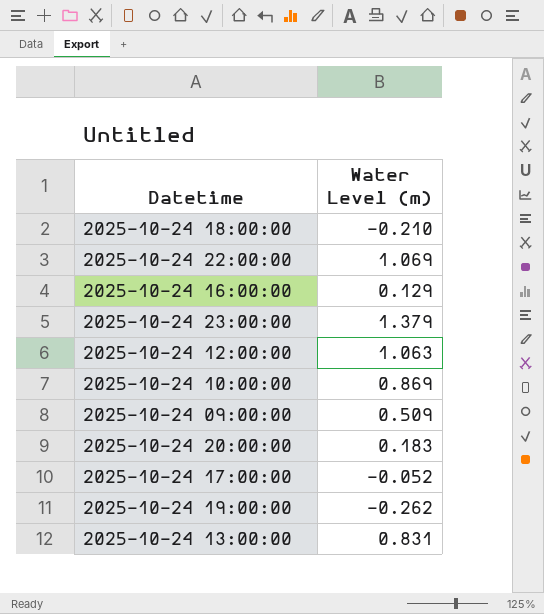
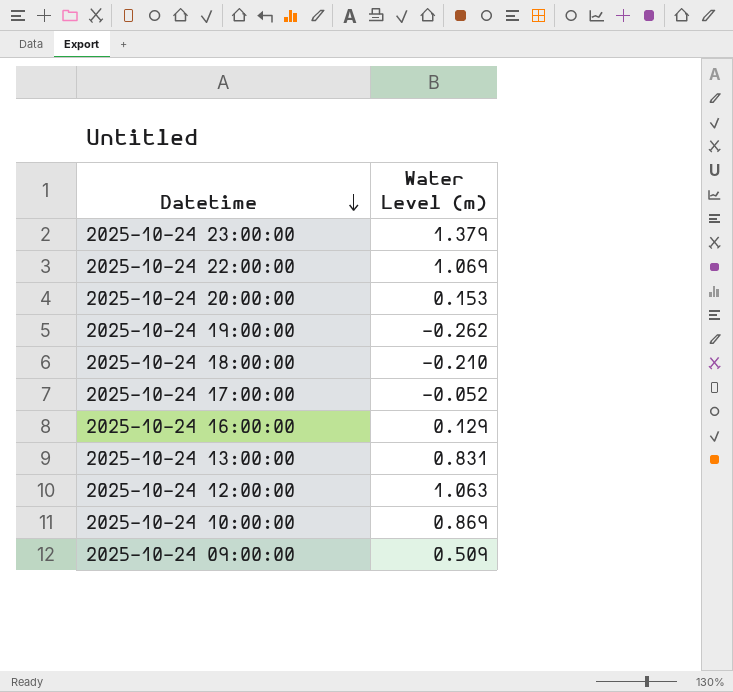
row order: none -> Datetime descending
2025-10-24 20:00:00 | Water Level (m): 0.183 -> 0.153

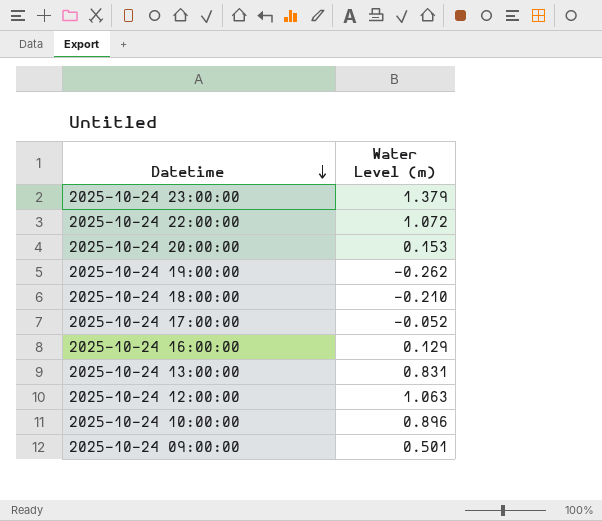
2025-10-24 22:00:00 | Water Level (m): 1.069 -> 1.072
2025-10-24 10:00:00 | Water Level (m): 0.869 -> 0.896
2025-10-24 09:00:00 | Water Level (m): 0.509 -> 0.501

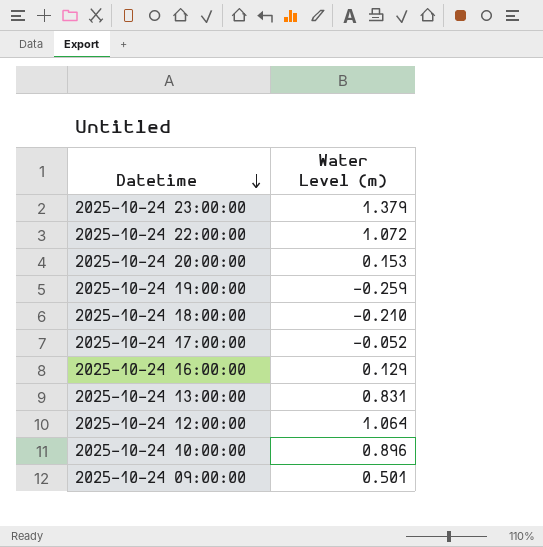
2025-10-24 19:00:00 | Water Level (m): -0.262 -> -0.259
2025-10-24 12:00:00 | Water Level (m): 1.063 -> 1.064

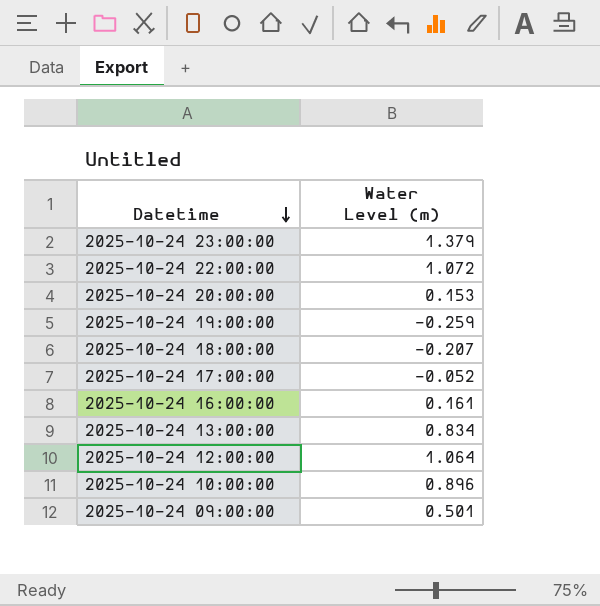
2025-10-24 18:00:00 | Water Level (m): -0.210 -> -0.207
2025-10-24 16:00:00 | Water Level (m): 0.129 -> 0.161
2025-10-24 13:00:00 | Water Level (m): 0.831 -> 0.834

